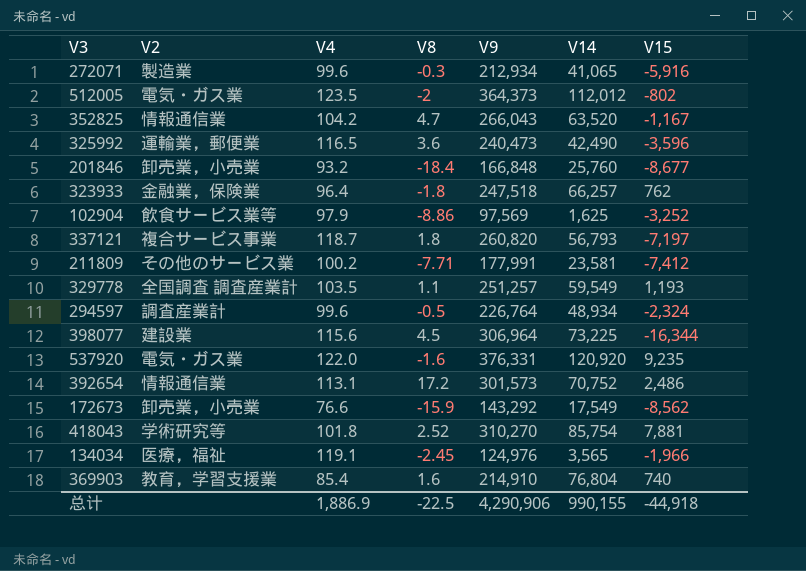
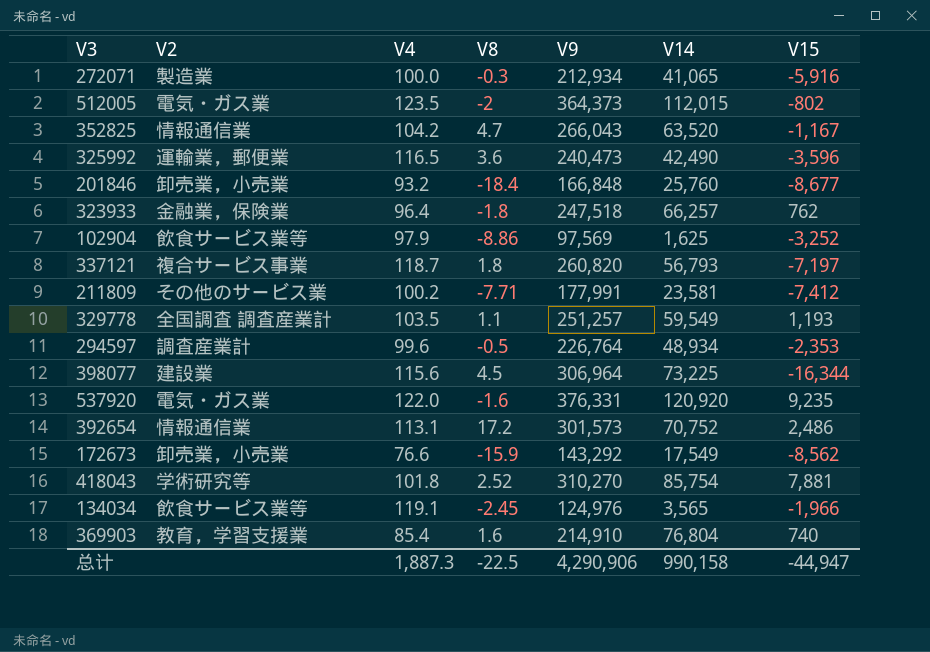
272071 | V4: 99.6 -> 100.0
512005 | V14: 112,012 -> 112,015
294597 | V15: -2,324 -> -2,353
134034 | V2: 医療，福祉 -> 飲食サービス業等
总计 | V4: 1,886.9 -> 1,887.3
总计 | V14: 990,155 -> 990,158
总计 | V15: -44,918 -> -44,947

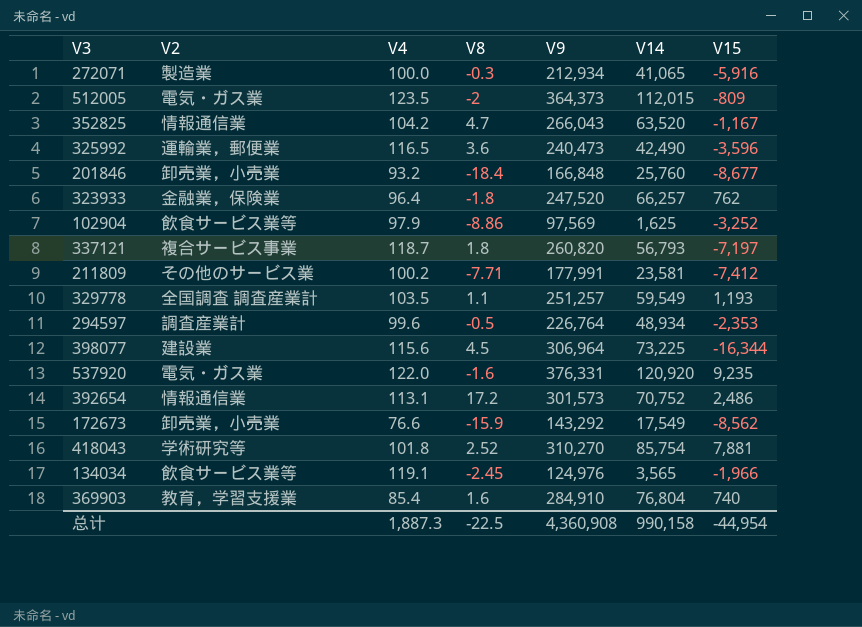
512005 | V15: -802 -> -809
323933 | V9: 247,518 -> 247,520
369903 | V9: 214,910 -> 284,910
总计 | V9: 4,290,906 -> 4,360,908
总计 | V15: -44,947 -> -44,954

